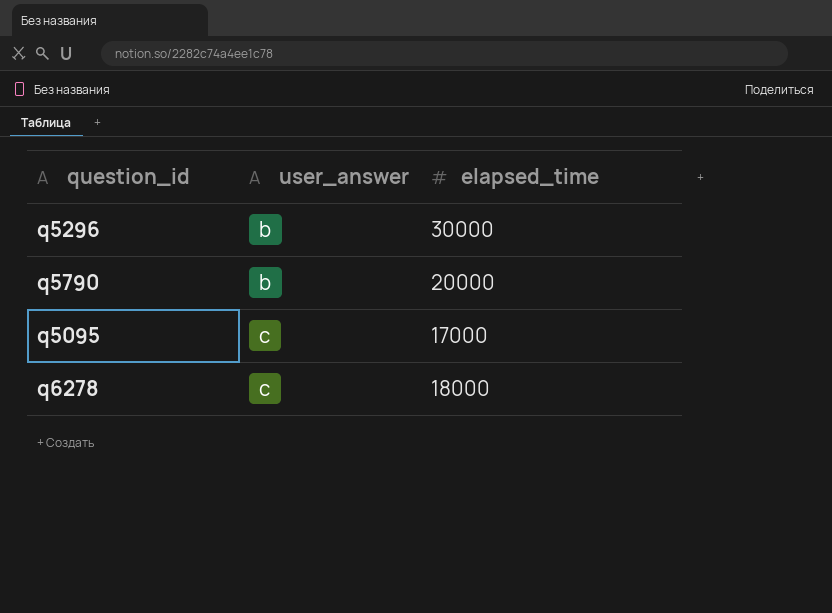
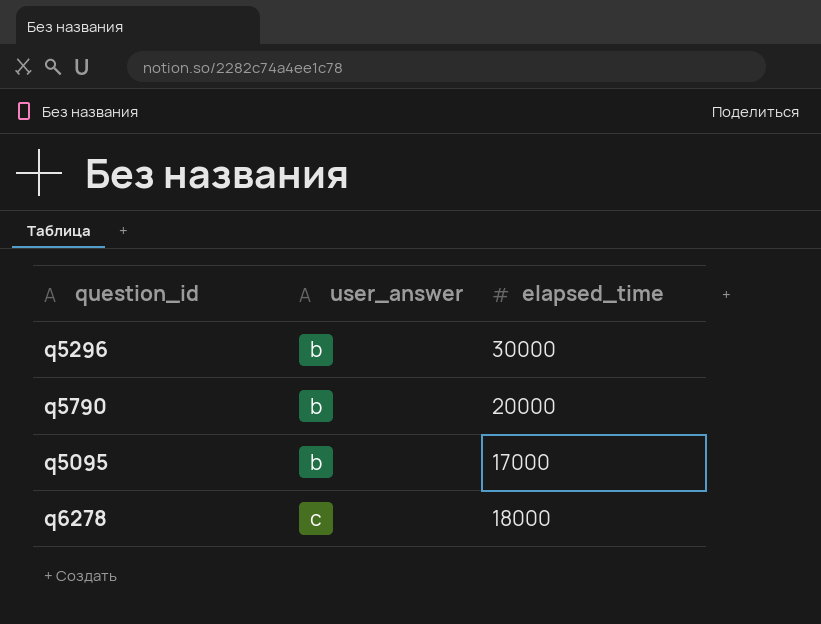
q5095 | user_answer: c -> b

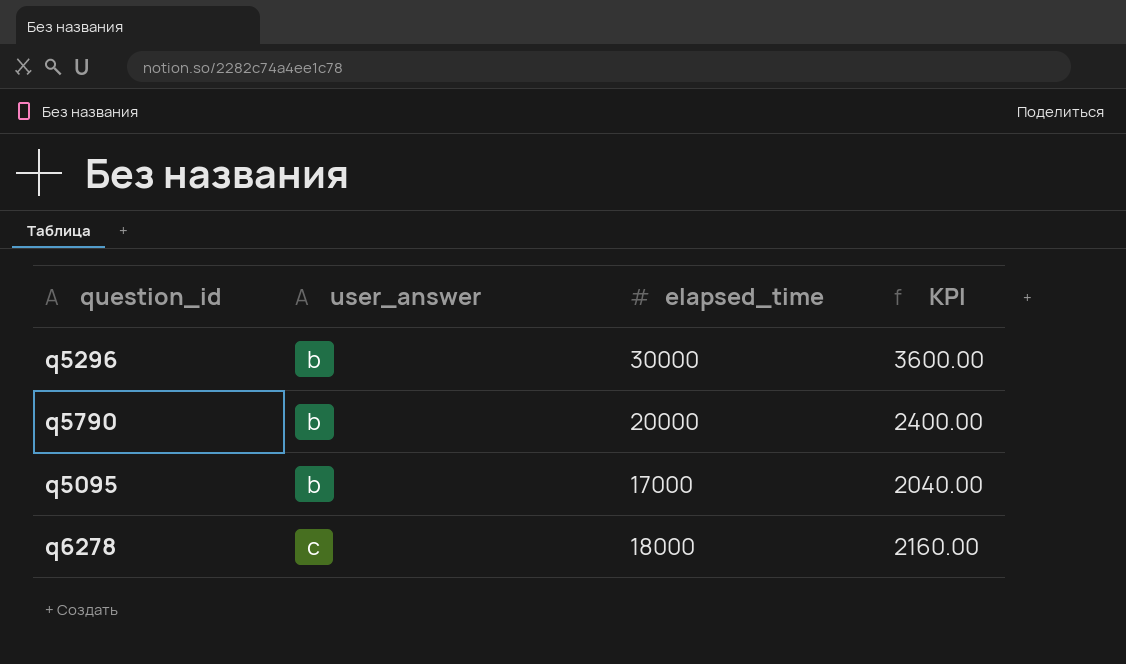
column KPI | formula: none -> [elapsed_time] * 0.12

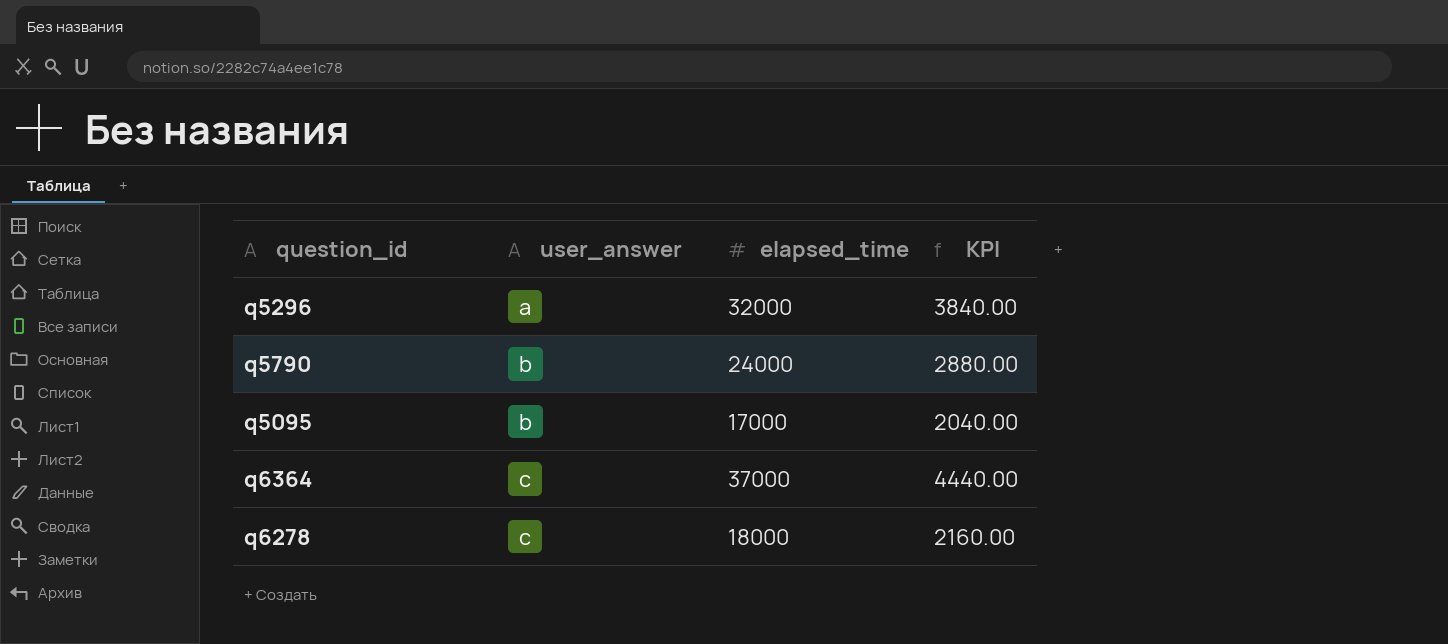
q5296 | user_answer: b -> a
q5296 | elapsed_time: 30000 -> 32000
q5296 | KPI: 3600.00 -> 3840.00
q5790 | elapsed_time: 20000 -> 24000
q5790 | KPI: 2400.00 -> 2880.00
row q6364: none -> c | 37000 | 4440.00

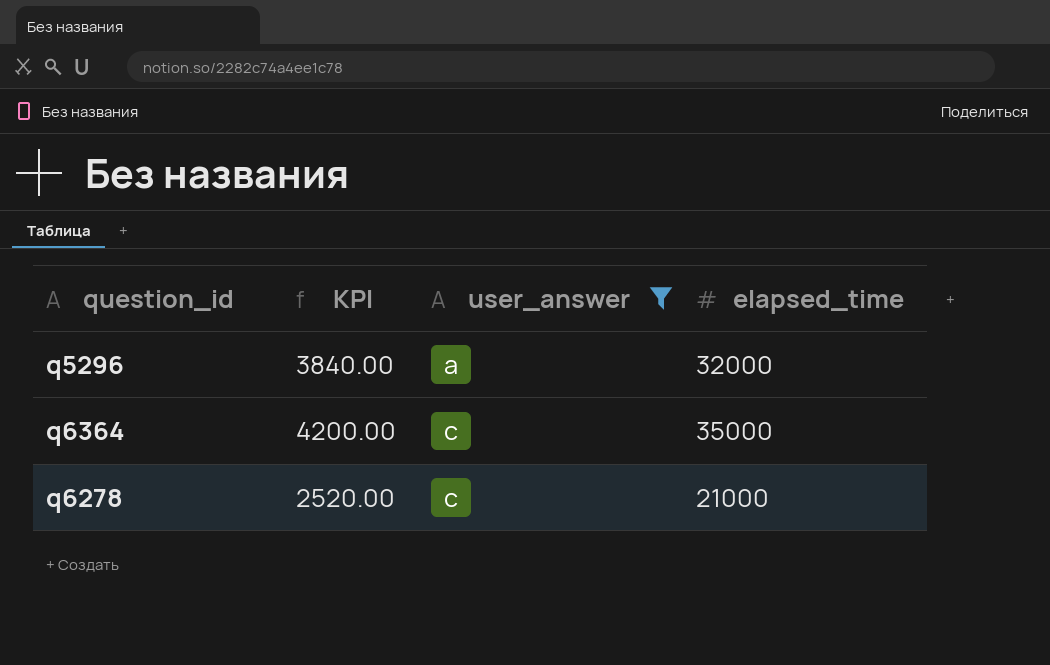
filter: none -> user_answer != b
column KPI | position: 4 -> 2
q6364 | KPI: 4440.00 -> 4200.00
q6364 | elapsed_time: 37000 -> 35000
q6278 | KPI: 2160.00 -> 2520.00
q6278 | elapsed_time: 18000 -> 21000

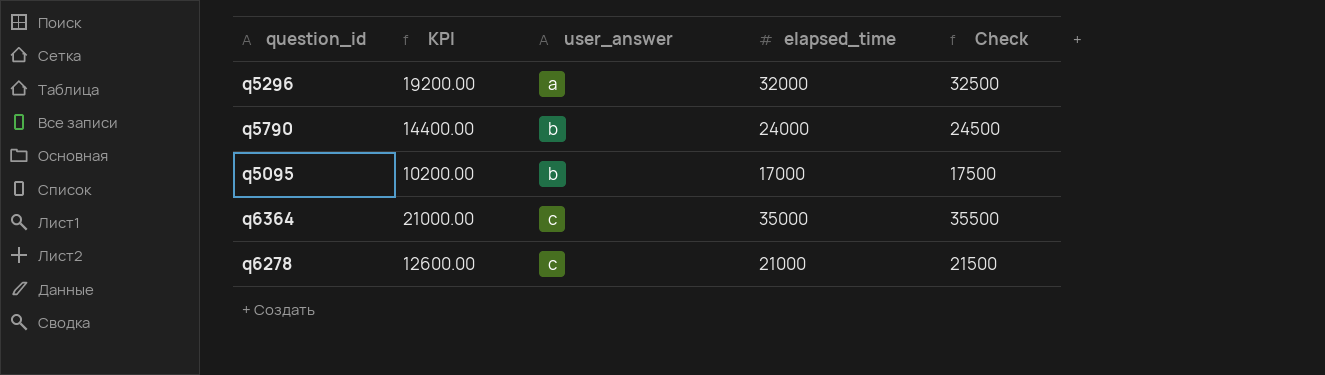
filter: user_answer != b -> none
column KPI | formula: [elapsed_time] * 0.12 -> [elapsed_time] * 0.6
column Check | formula: none -> [elapsed_time] + 500

